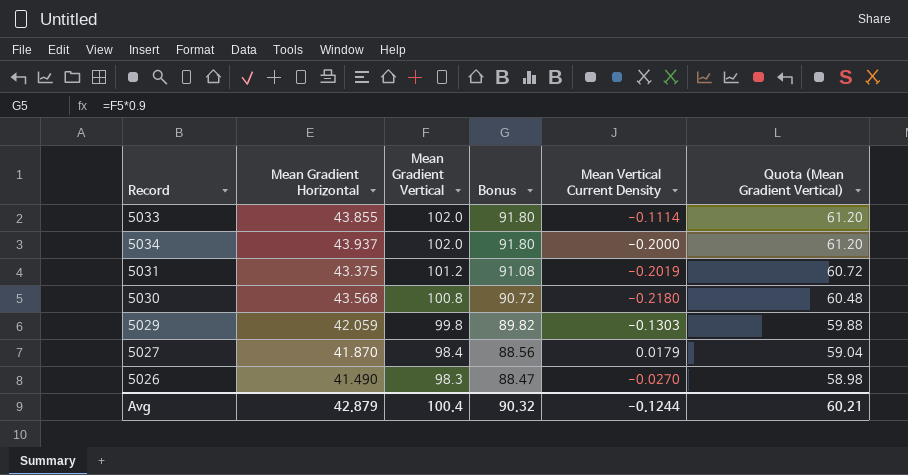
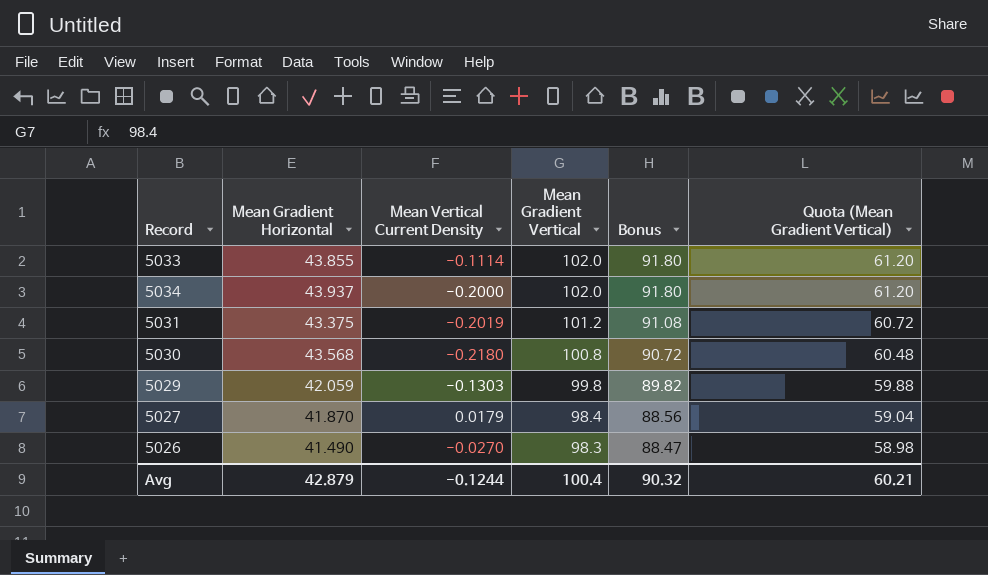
column Mean Vertical Current Density | position: 5 -> 3

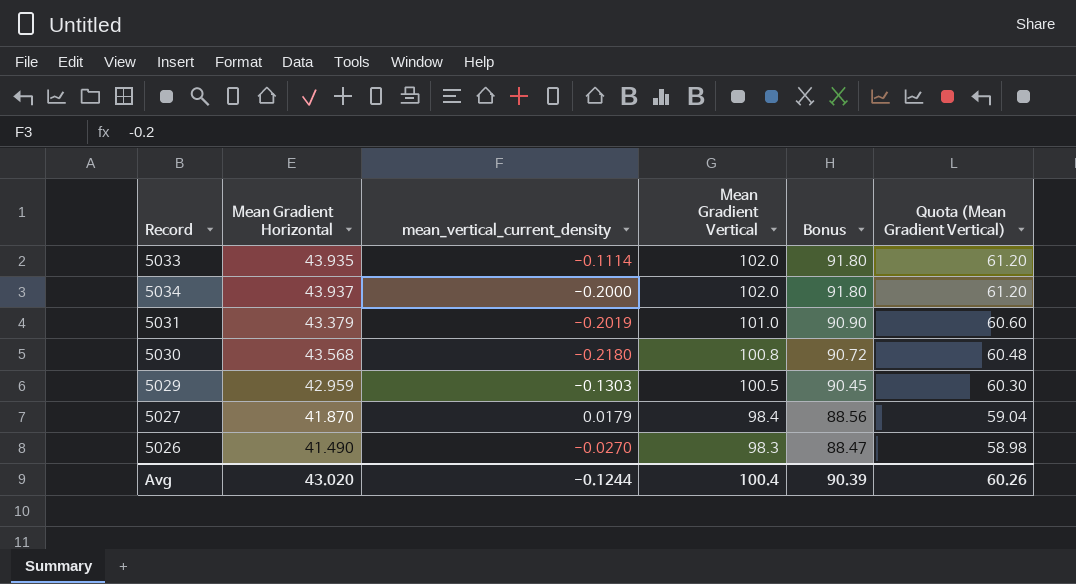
column name: Mean Vertical Current Density -> mean_vertical_current_density
5033 | Mean Gradient Horizontal: 43.855 -> 43.935
5031 | Mean Gradient Horizontal: 43.375 -> 43.379
5031 | Mean Gradient Vertical: 101.2 -> 101.0
5031 | Bonus: 91.08 -> 90.90
5031 | Quota (Mean Gradient Vertical): 60.72 -> 60.60
5029 | Mean Gradient Horizontal: 42.059 -> 42.959
5029 | Mean Gradient Vertical: 99.8 -> 100.5
5029 | Bonus: 89.82 -> 90.45
5029 | Quota (Mean Gradient Vertical): 59.88 -> 60.30
Avg | Mean Gradient Horizontal: 42.879 -> 43.020
Avg | Bonus: 90.32 -> 90.39
Avg | Quota (Mean Gradient Vertical): 60.21 -> 60.26

